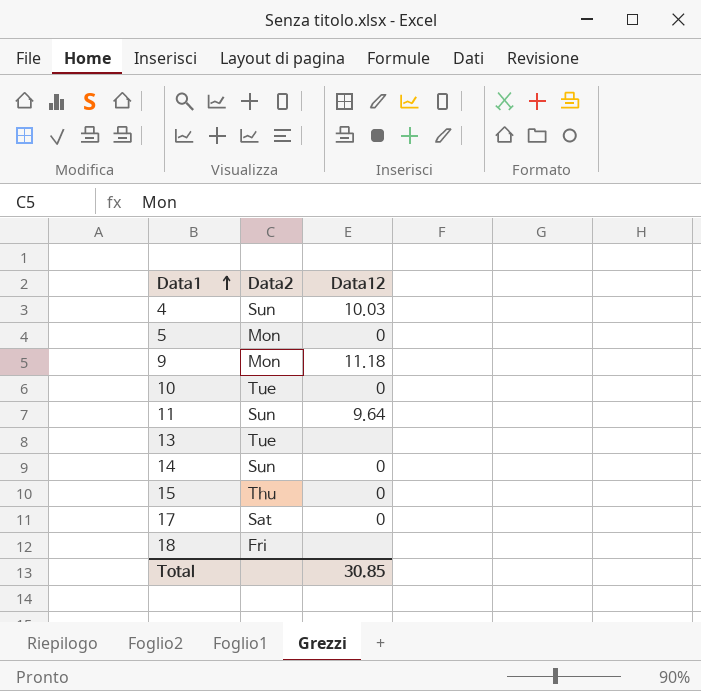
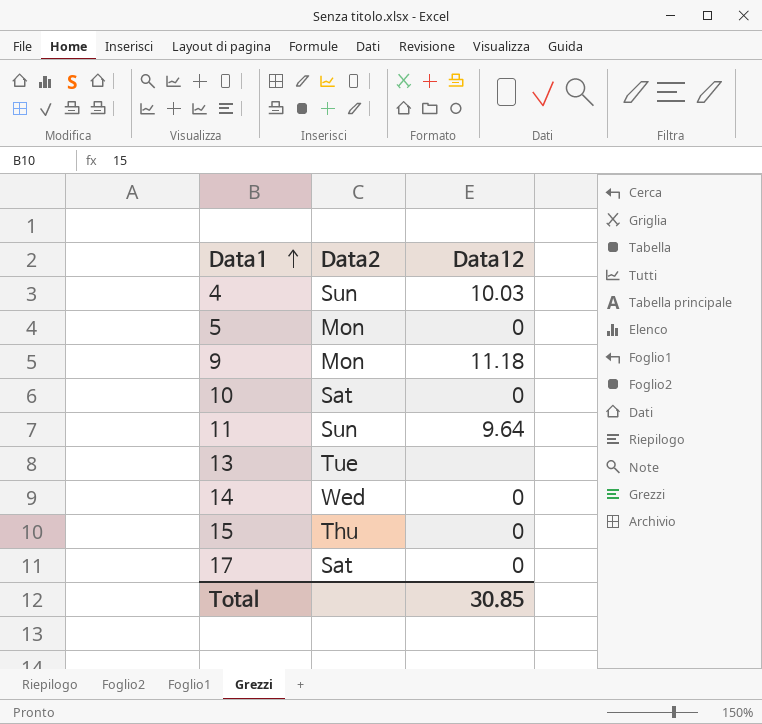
row 18: Fri | none -> none
10 | Data2: Tue -> Sat
14 | Data2: Sun -> Wed

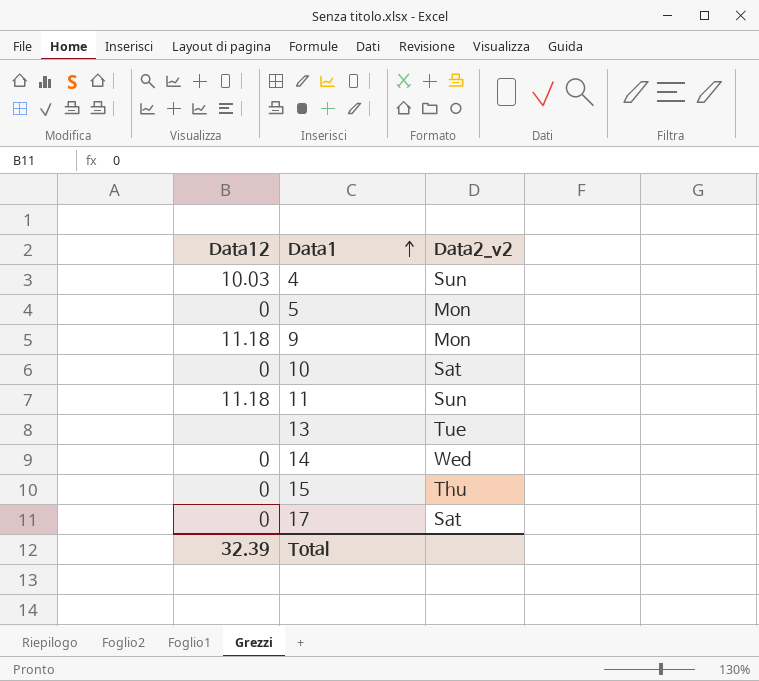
column Data12 | position: 3 -> 1
column name: Data2 -> Data2_v2
11 | Data12: 9.64 -> 11.18
Total | Data12: 30.85 -> 32.39

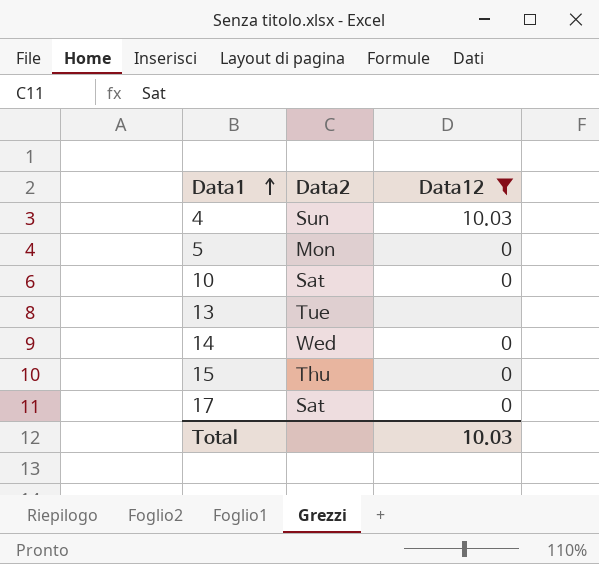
filter: none -> Data12 != 11.18
column name: Data2_v2 -> Data2
column Data12 | position: 1 -> 3
Total | Data12: 32.39 -> 10.03

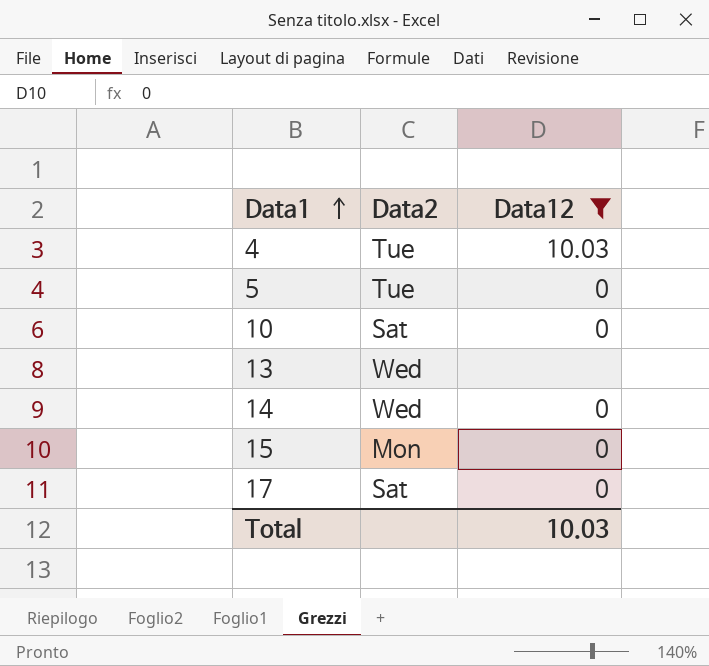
4 | Data2: Sun -> Tue
5 | Data2: Mon -> Tue
13 | Data2: Tue -> Wed
15 | Data2: Thu -> Mon

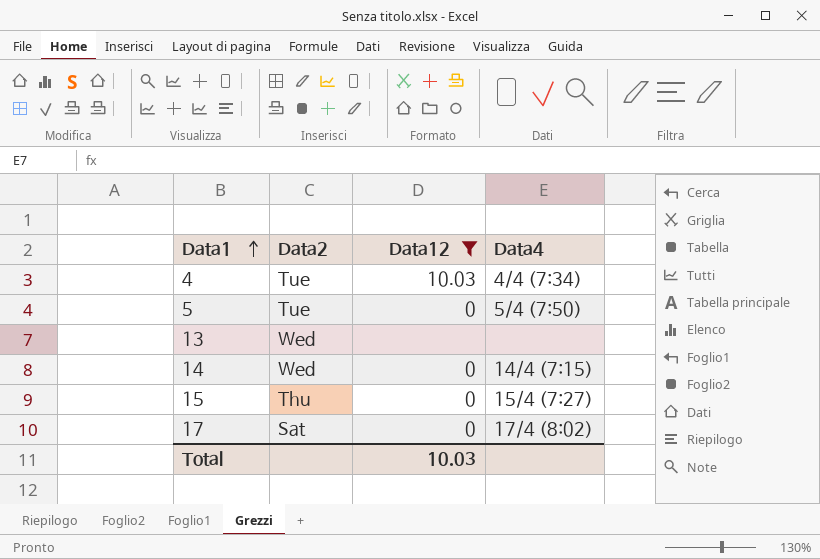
column Data4 | position: none -> 4
row 10: Sat | 0 -> none
15 | Data2: Mon -> Thu

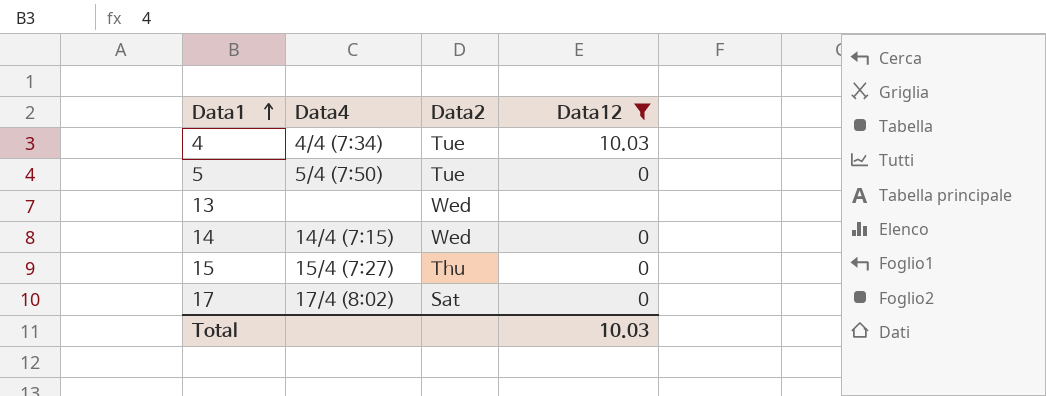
column Data4 | position: 4 -> 2

